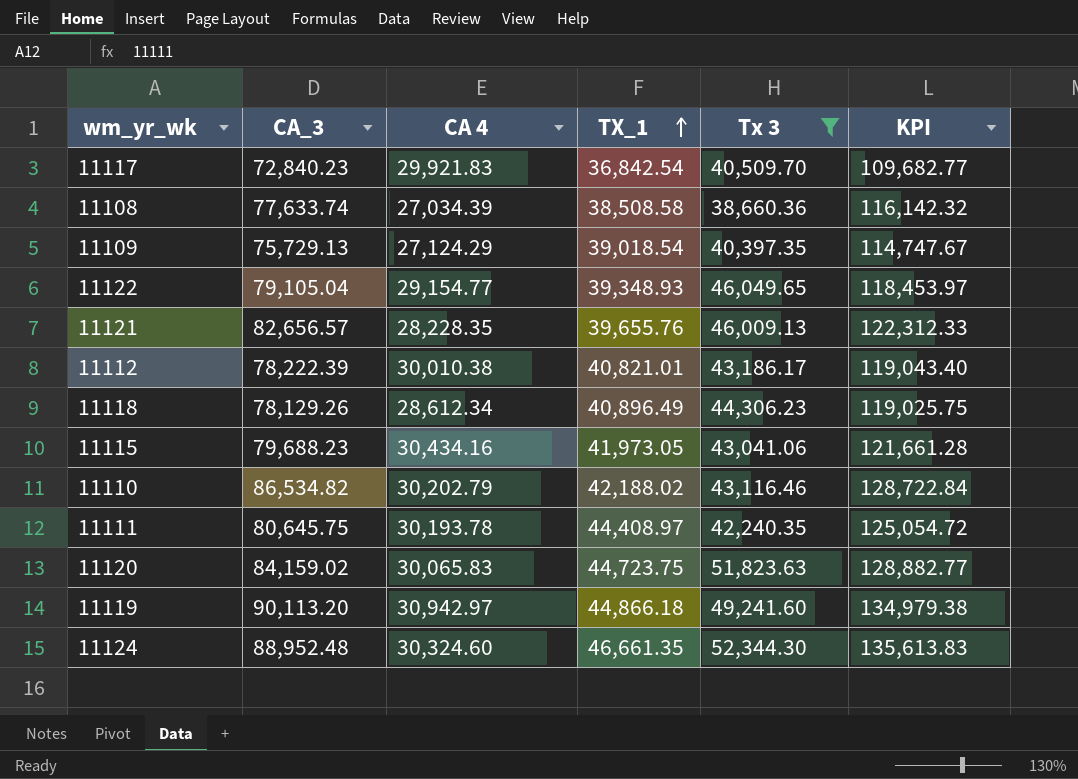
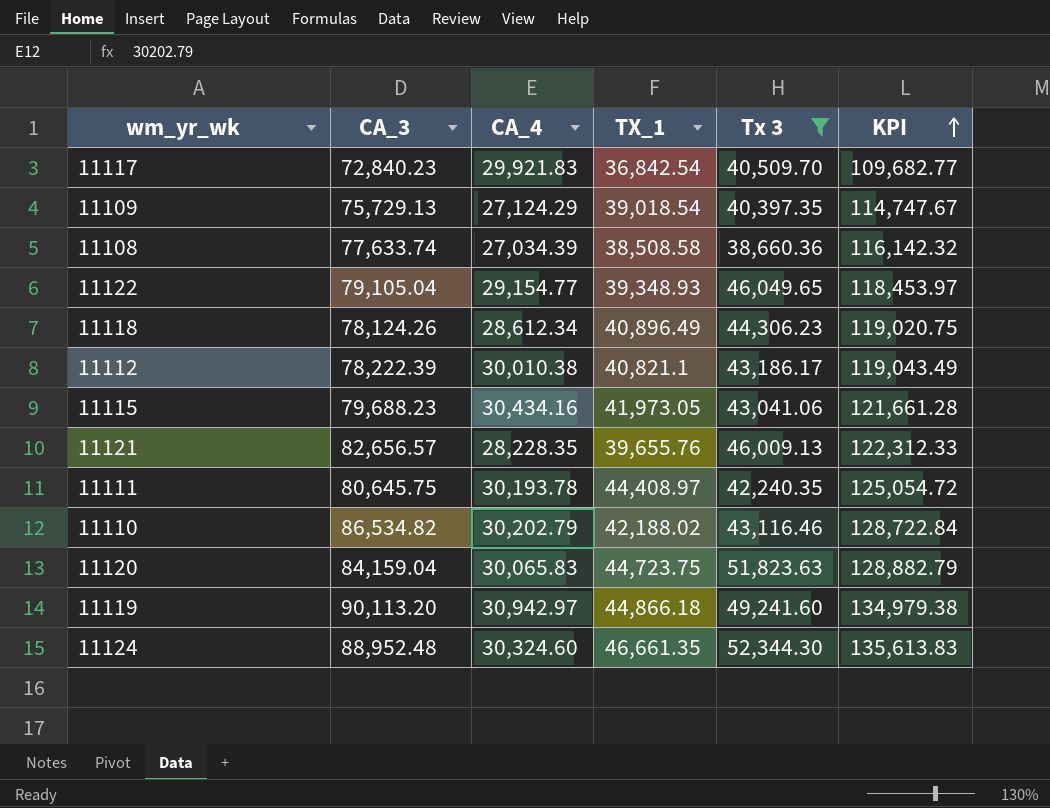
row order: TX_1 ascending -> KPI ascending
column name: CA 4 -> CA_4
11118 | CA_3: 78,129.26 -> 78,124.26
11118 | KPI: 119,025.75 -> 119,020.75
11112 | TX_1: 40,821.01 -> 40,821.1
11112 | KPI: 119,043.40 -> 119,043.49
11120 | CA_3: 84,159.02 -> 84,159.04
11120 | KPI: 128,882.77 -> 128,882.79

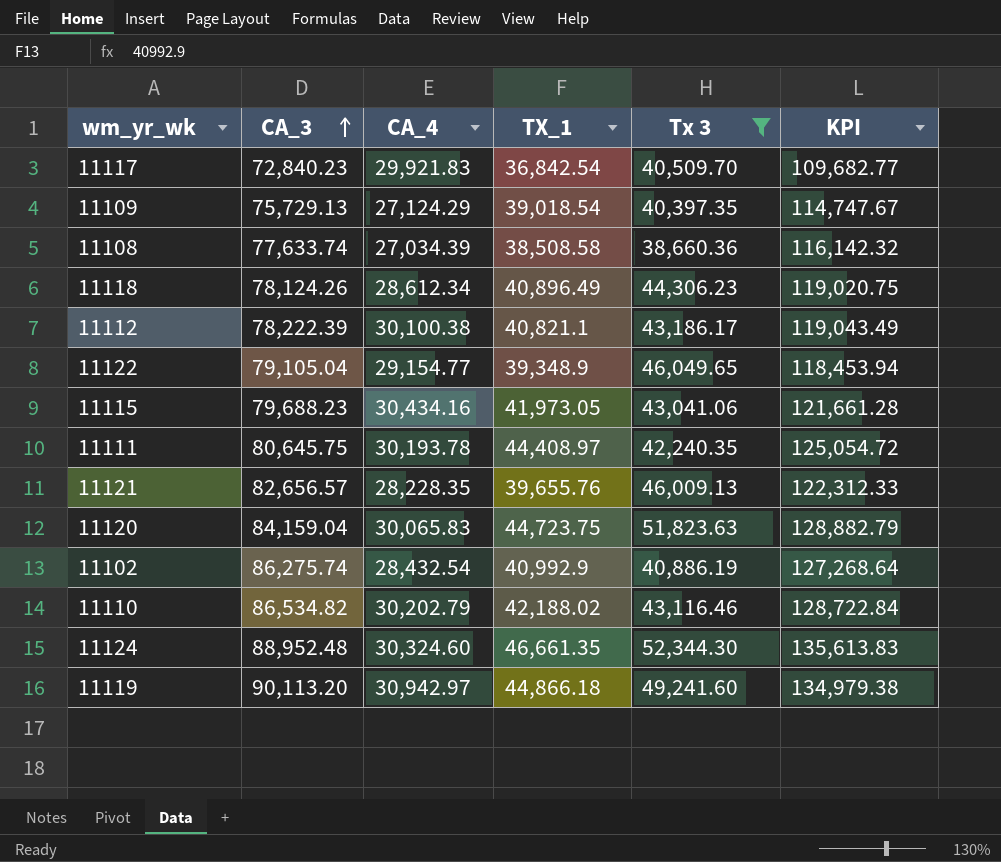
row order: KPI ascending -> CA_3 ascending
11112 | CA_4: 30,010.38 -> 30,100.38
11122 | TX_1: 39,348.93 -> 39,348.9
11122 | KPI: 118,453.97 -> 118,453.94
row 11102: none -> 86,275.74 | 28,432.54 | 40,992.9 | 40,886.19 | 127,268.64

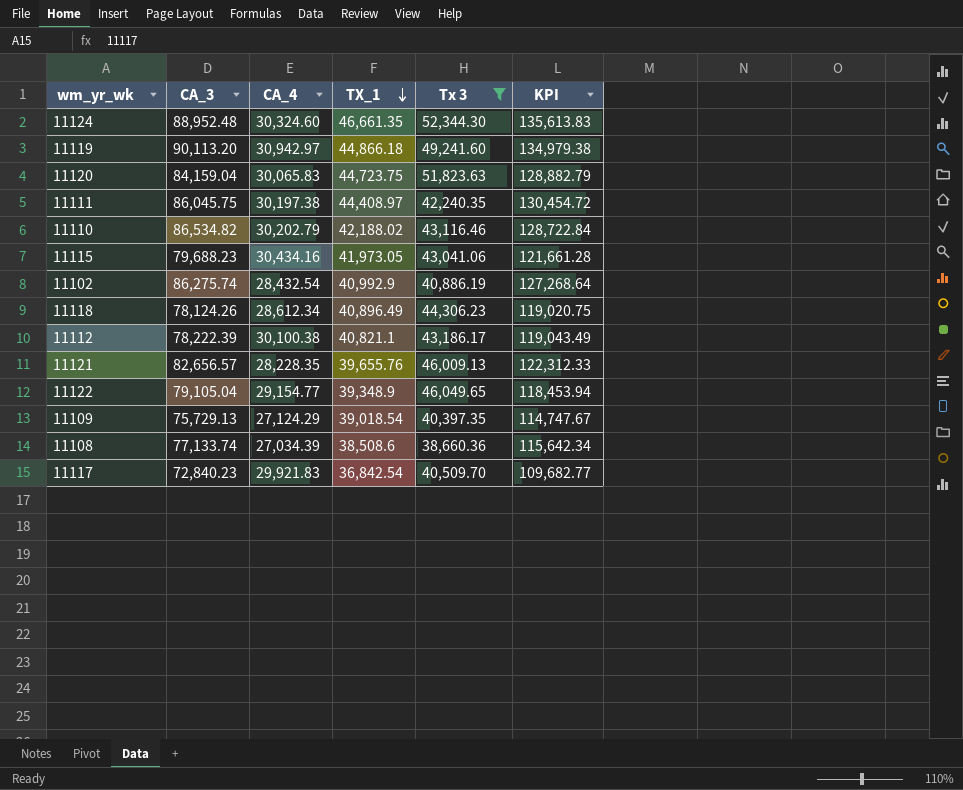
row order: CA_3 ascending -> TX_1 descending
11111 | CA_3: 80,645.75 -> 86,045.75
11111 | CA_4: 30,193.78 -> 30,197.38
11111 | KPI: 125,054.72 -> 130,454.72
11108 | CA_3: 77,633.74 -> 77,133.74
11108 | TX_1: 38,508.58 -> 38,508.6
11108 | KPI: 116,142.32 -> 115,642.34

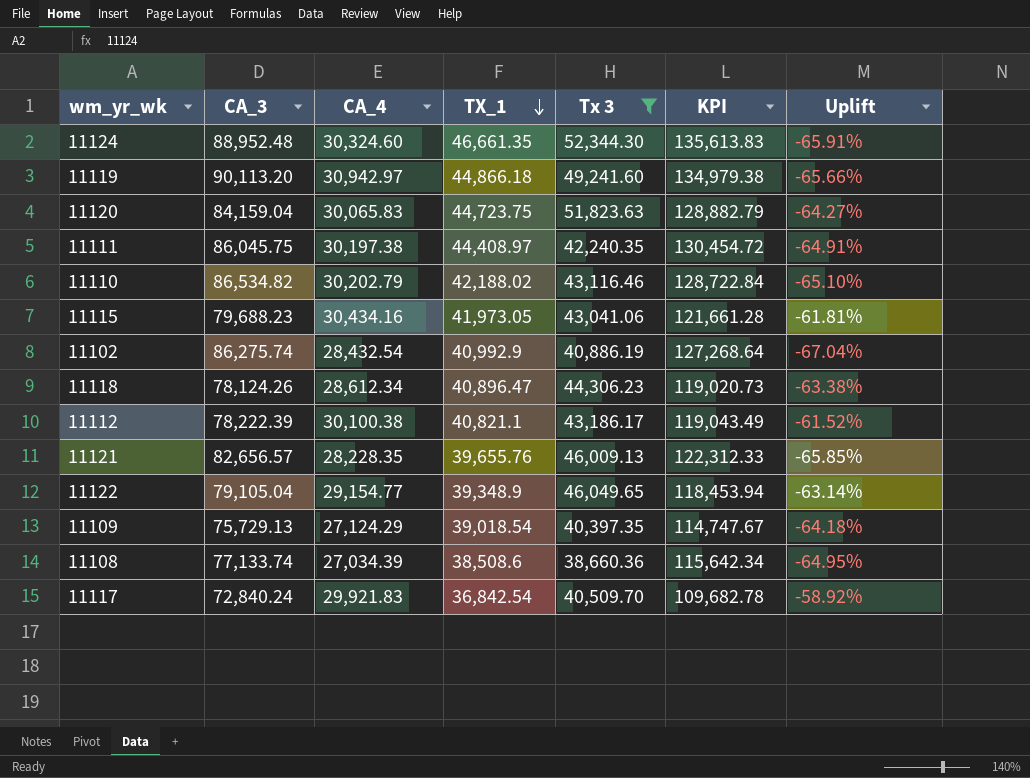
column Uplift | formula: none -> ([CA_4] - [CA_3]) / [CA_3]
11118 | TX_1: 40,896.49 -> 40,896.47
11118 | KPI: 119,020.75 -> 119,020.73
11117 | CA_3: 72,840.23 -> 72,840.24
11117 | KPI: 109,682.77 -> 109,682.78

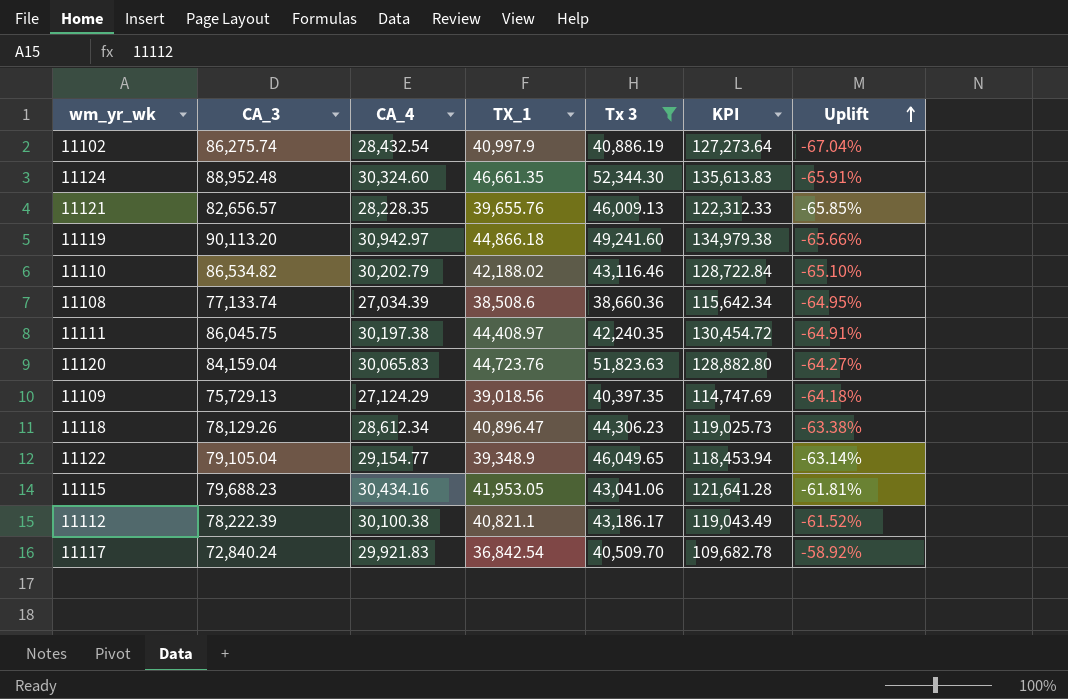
row order: TX_1 descending -> Uplift ascending
11102 | TX_1: 40,992.9 -> 40,997.9
11102 | KPI: 127,268.64 -> 127,273.64
11120 | TX_1: 44,723.75 -> 44,723.76
11120 | KPI: 128,882.79 -> 128,882.80
11109 | TX_1: 39,018.54 -> 39,018.56
11109 | KPI: 114,747.67 -> 114,747.69
11118 | CA_3: 78,124.26 -> 78,129.26
11118 | KPI: 119,020.73 -> 119,025.73
11115 | TX_1: 41,973.05 -> 41,953.05
11115 | KPI: 121,661.28 -> 121,641.28

